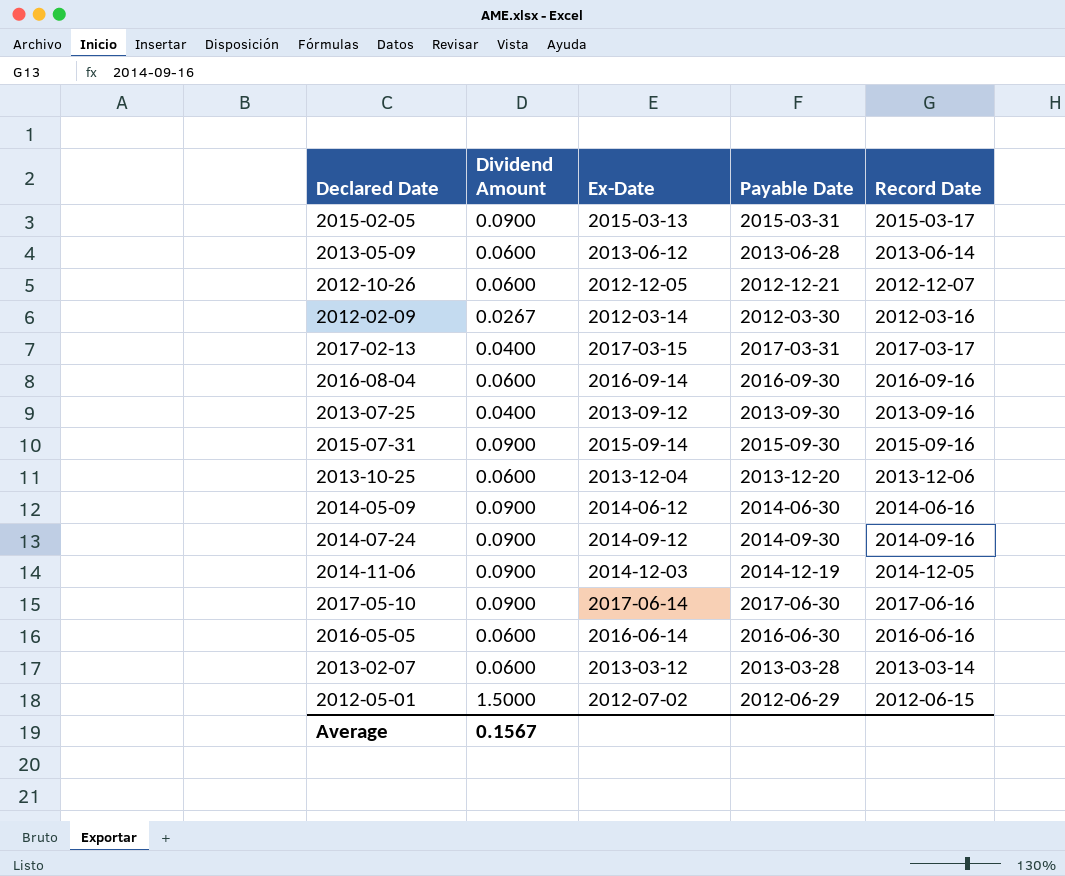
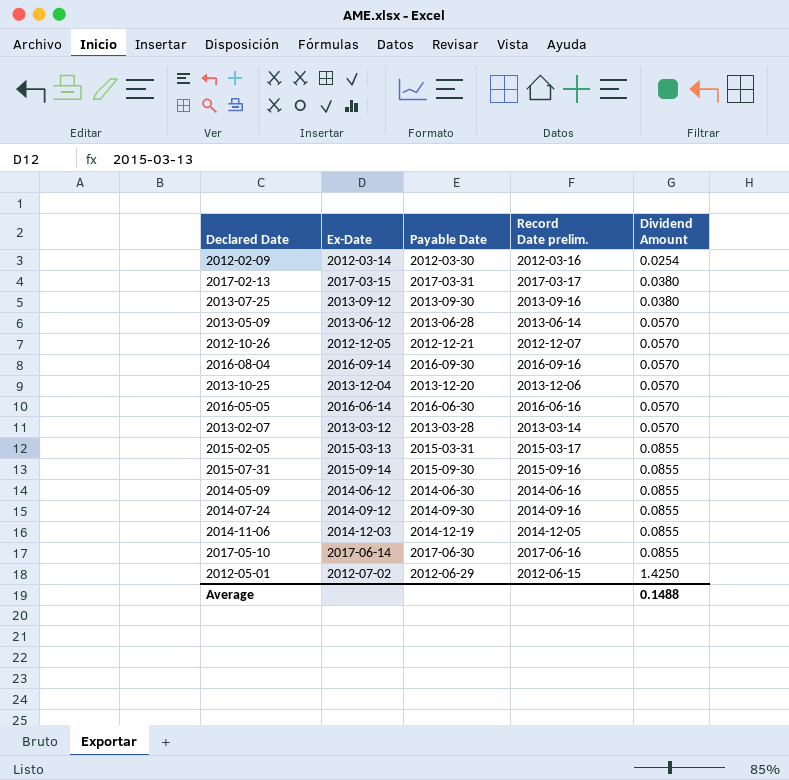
row order: none -> Dividend Amount ascending
column name: Record Date -> Record Date prelim.
column Dividend Amount | position: 2 -> 5
2012-02-09 | Dividend Amount: 0.0267 -> 0.0254
2017-02-13 | Dividend Amount: 0.0400 -> 0.0380
2013-07-25 | Dividend Amount: 0.0400 -> 0.0380
2013-05-09 | Dividend Amount: 0.0600 -> 0.0570
2012-10-26 | Dividend Amount: 0.0600 -> 0.0570
2016-08-04 | Dividend Amount: 0.0600 -> 0.0570
2013-10-25 | Dividend Amount: 0.0600 -> 0.0570
2016-05-05 | Dividend Amount: 0.0600 -> 0.0570
2013-02-07 | Dividend Amount: 0.0600 -> 0.0570
2015-02-05 | Dividend Amount: 0.0900 -> 0.0855
2015-07-31 | Dividend Amount: 0.0900 -> 0.0855
2014-05-09 | Dividend Amount: 0.0900 -> 0.0855
2014-07-24 | Dividend Amount: 0.0900 -> 0.0855
2014-11-06 | Dividend Amount: 0.0900 -> 0.0855
2017-05-10 | Dividend Amount: 0.0900 -> 0.0855
2012-05-01 | Dividend Amount: 1.5000 -> 1.4250
Average | Dividend Amount: 0.1567 -> 0.1488

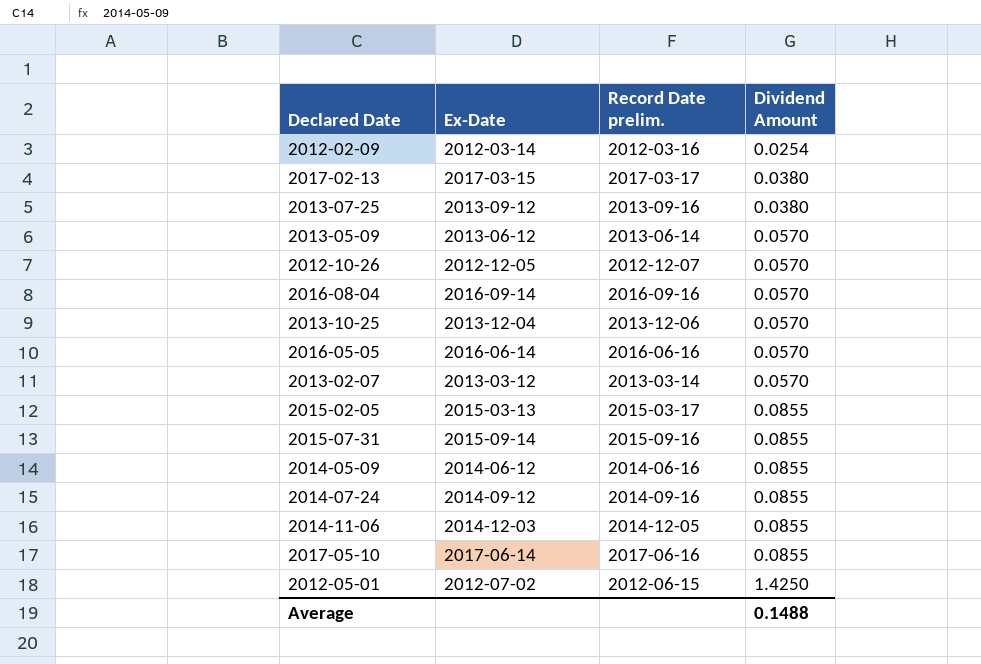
column Payable Date | position: 3 -> none

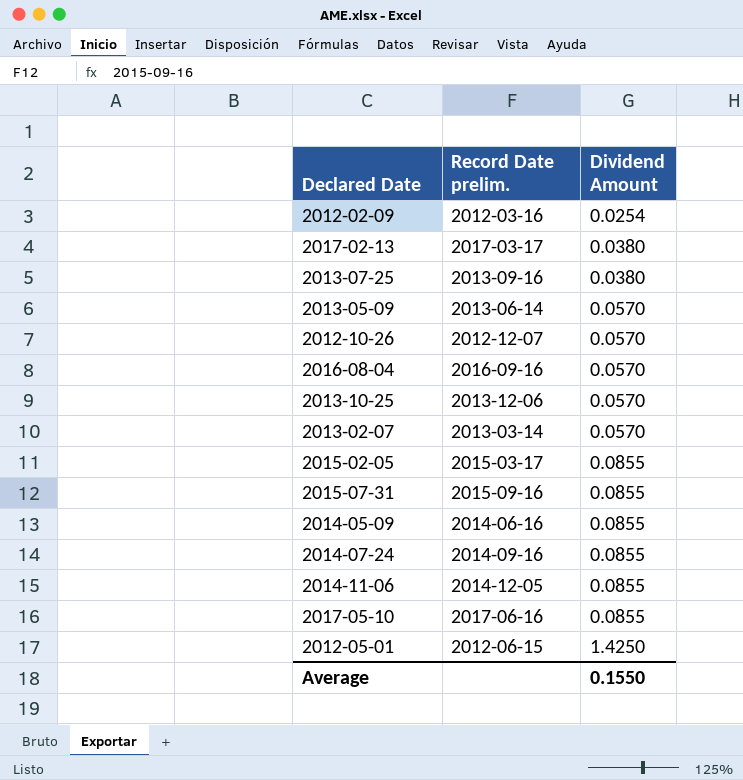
column Ex-Date | position: 2 -> none
row 2016-05-05: 2016-06-14 | 2016-06-16 | 0.0570 -> none
Average | Dividend Amount: 0.1488 -> 0.1550

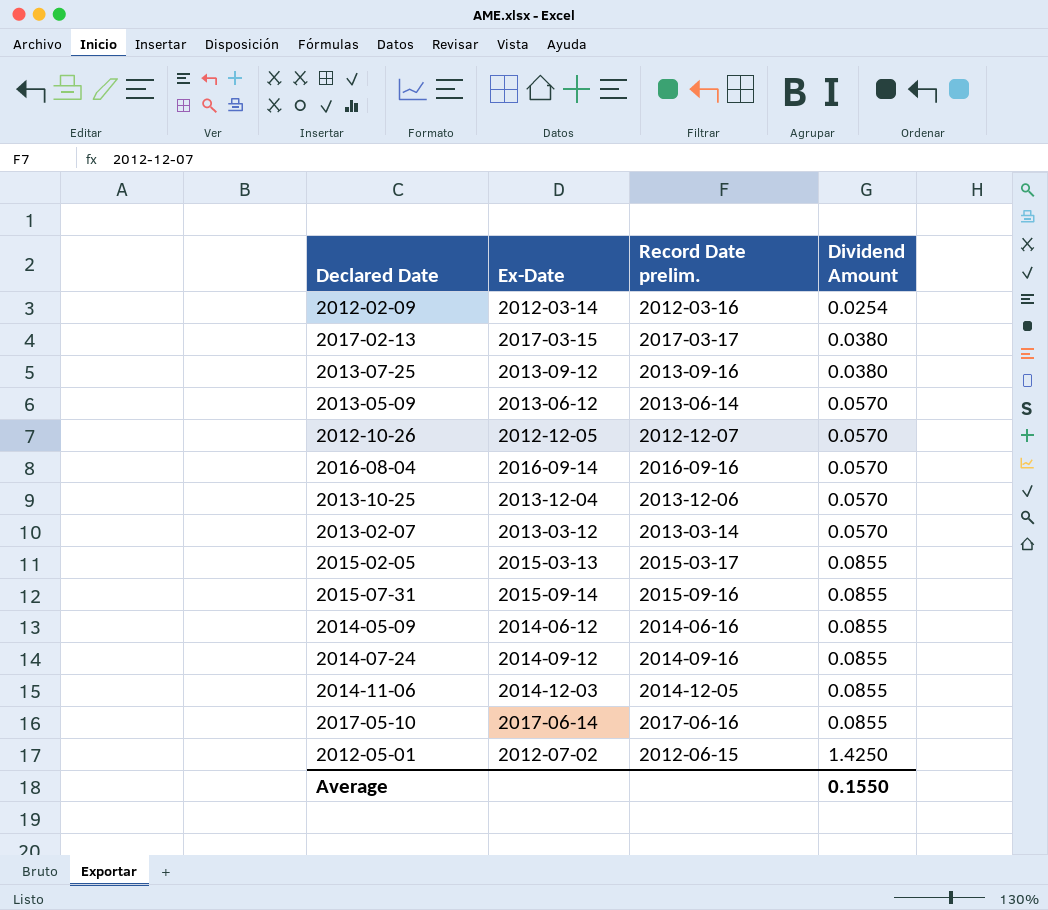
column Ex-Date | position: none -> 2

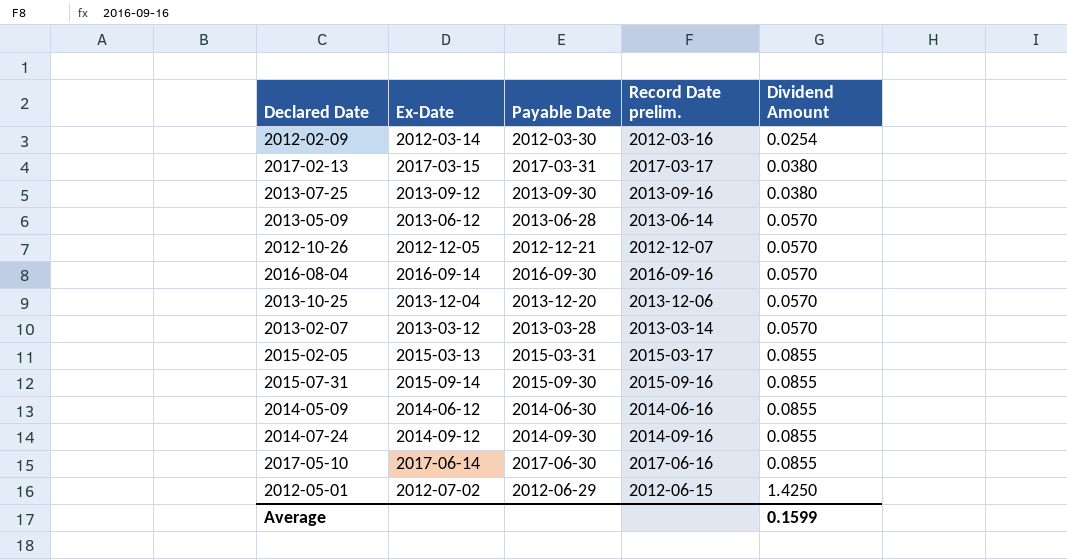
column Payable Date | position: none -> 3
row 2014-11-06: 2014-12-03 | 2014-12-05 | 0.0855 -> none
Average | Dividend Amount: 0.1550 -> 0.1599

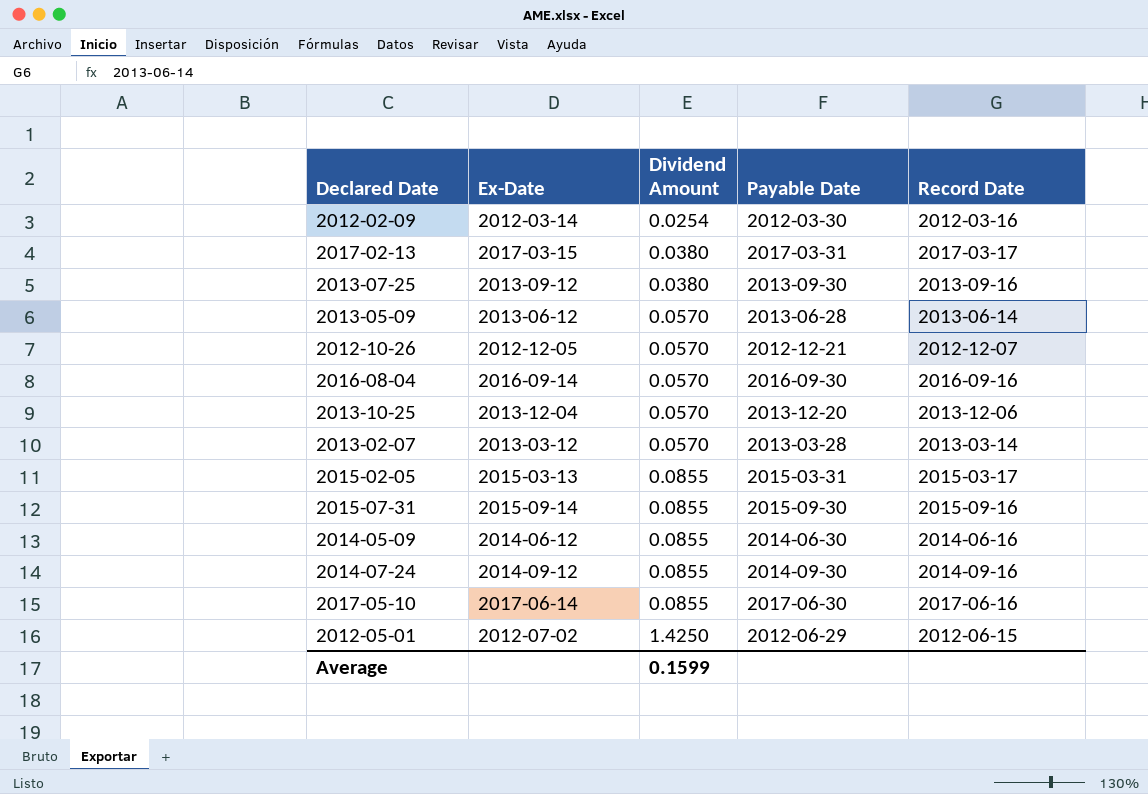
column Dividend Amount | position: 5 -> 3
column name: Record Date prelim. -> Record Date

